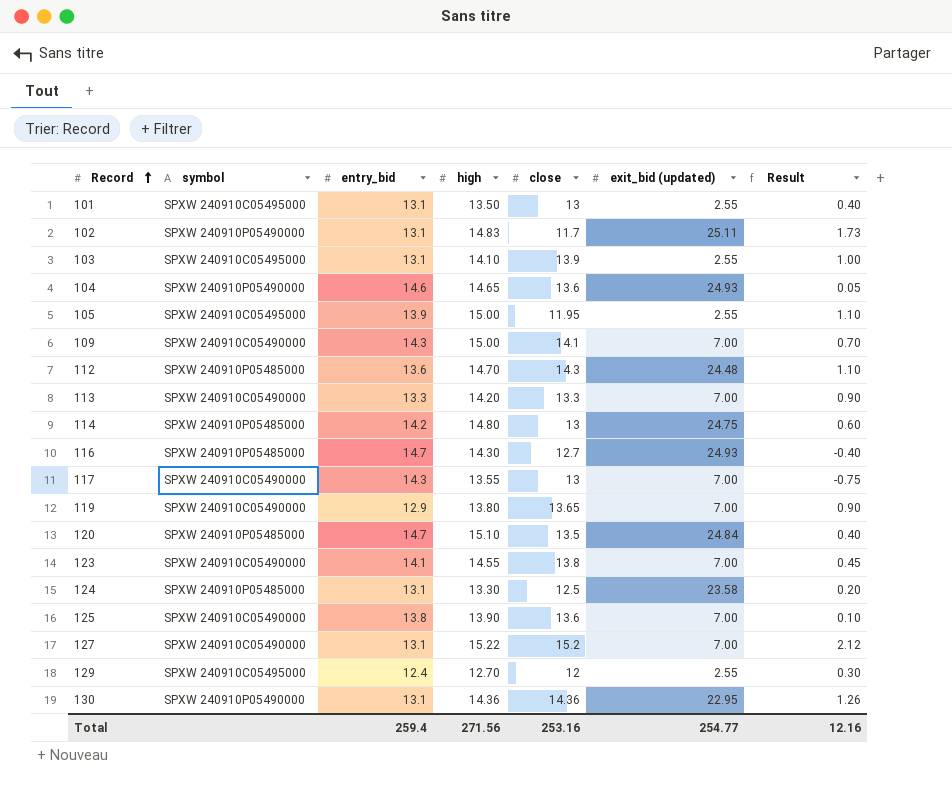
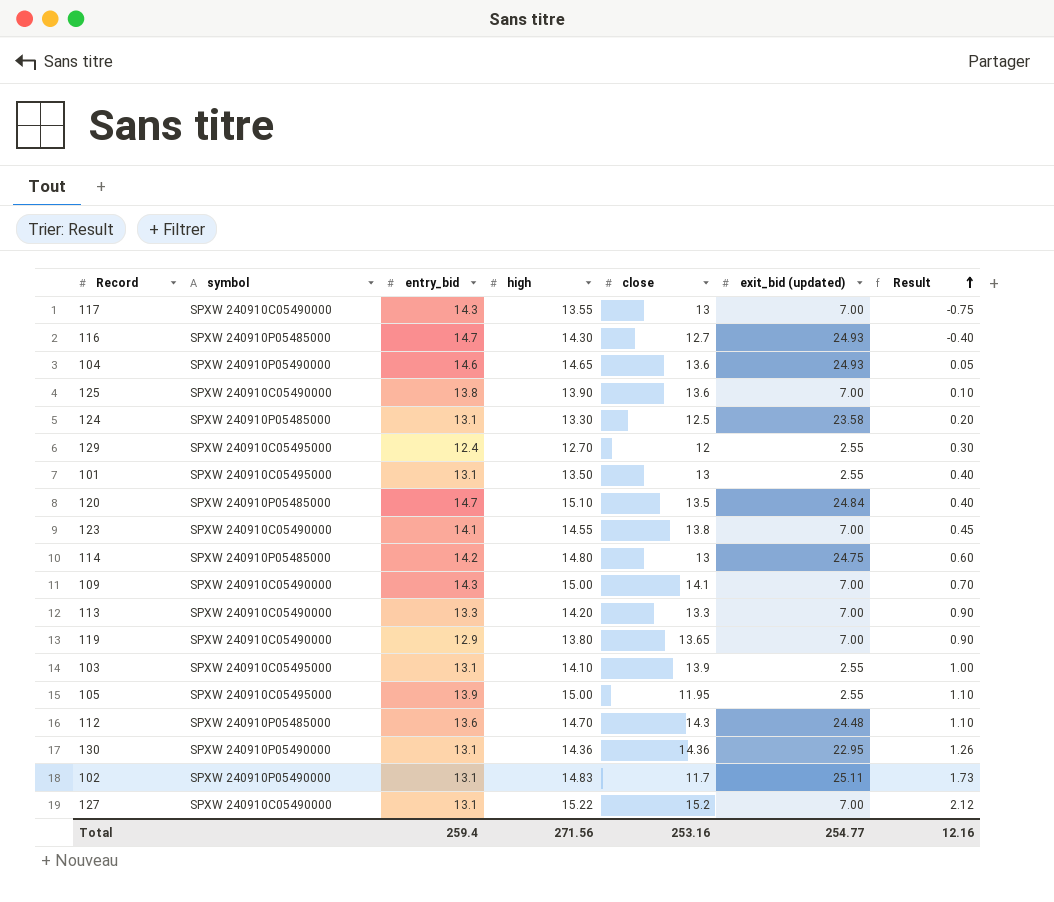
row order: Record ascending -> Result ascending

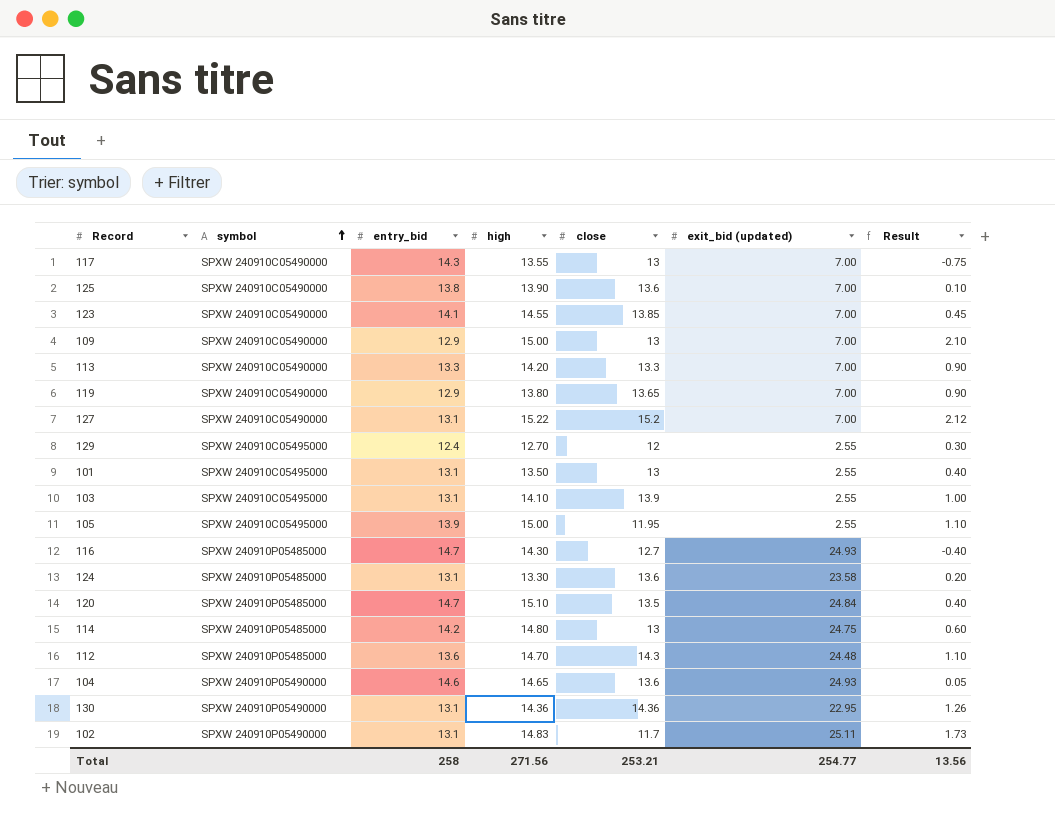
row order: Result ascending -> symbol ascending
123 | close: 13.8 -> 13.85
109 | entry_bid: 14.3 -> 12.9
109 | close: 14.1 -> 13
109 | Result: 0.70 -> 2.10
124 | close: 12.5 -> 13.6
Total | entry_bid: 259.4 -> 258
Total | close: 253.16 -> 253.21
Total | Result: 12.16 -> 13.56

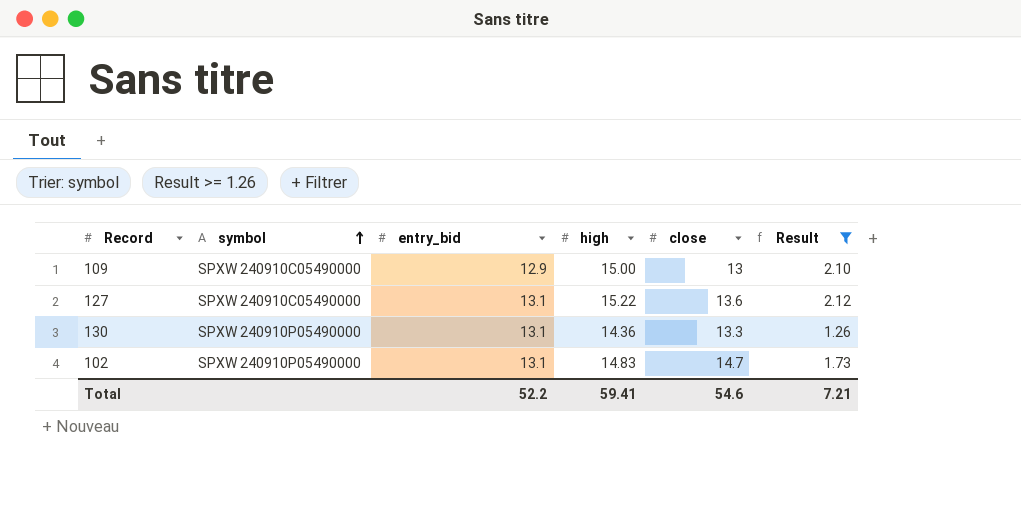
filter: none -> Result >= 1.26
column exit_bid (updated) | position: 6 -> none
127 | close: 15.2 -> 13.6
130 | close: 14.36 -> 13.3
102 | close: 11.7 -> 14.7
Total | entry_bid: 258 -> 52.2
Total | high: 271.56 -> 59.41
Total | close: 253.21 -> 54.6
Total | Result: 13.56 -> 7.21

